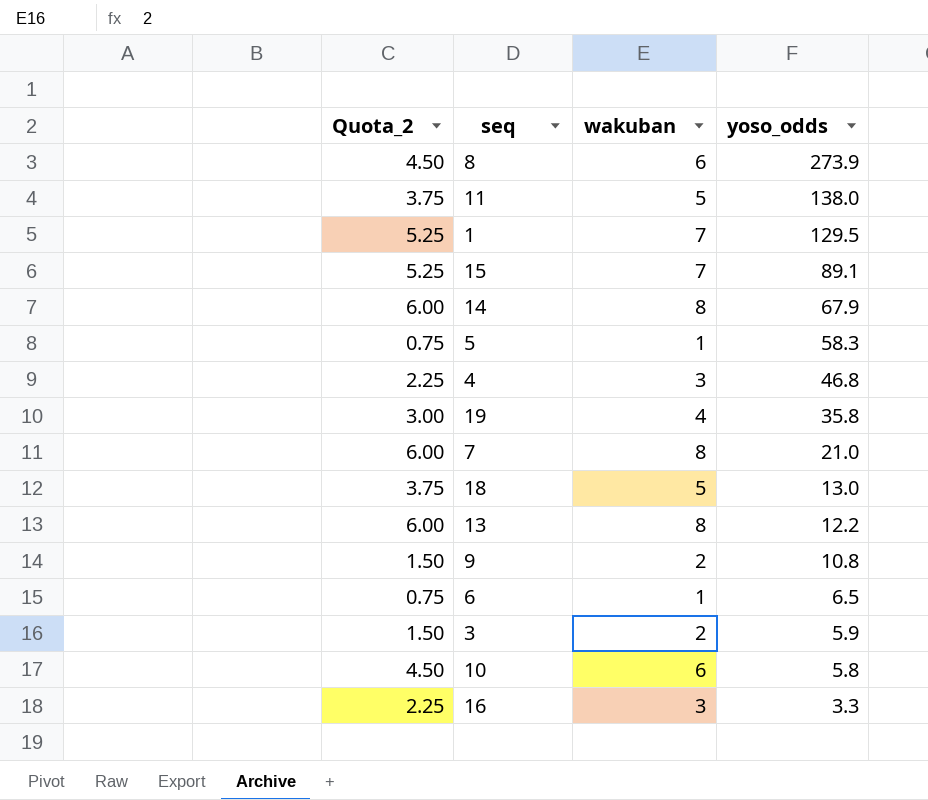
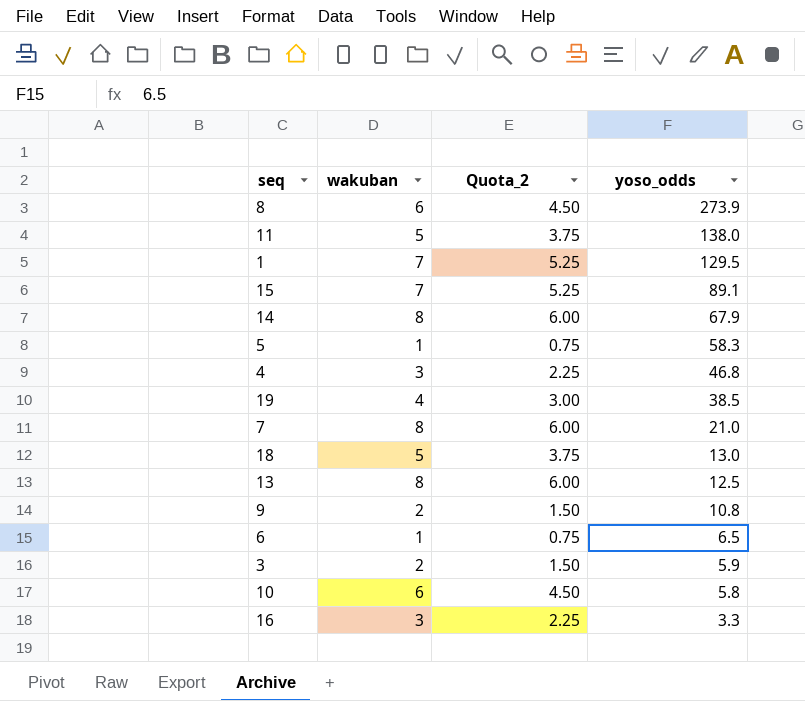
column Quota_2 | position: 1 -> 3
19 | yoso_odds: 35.8 -> 38.5
13 | yoso_odds: 12.2 -> 12.5

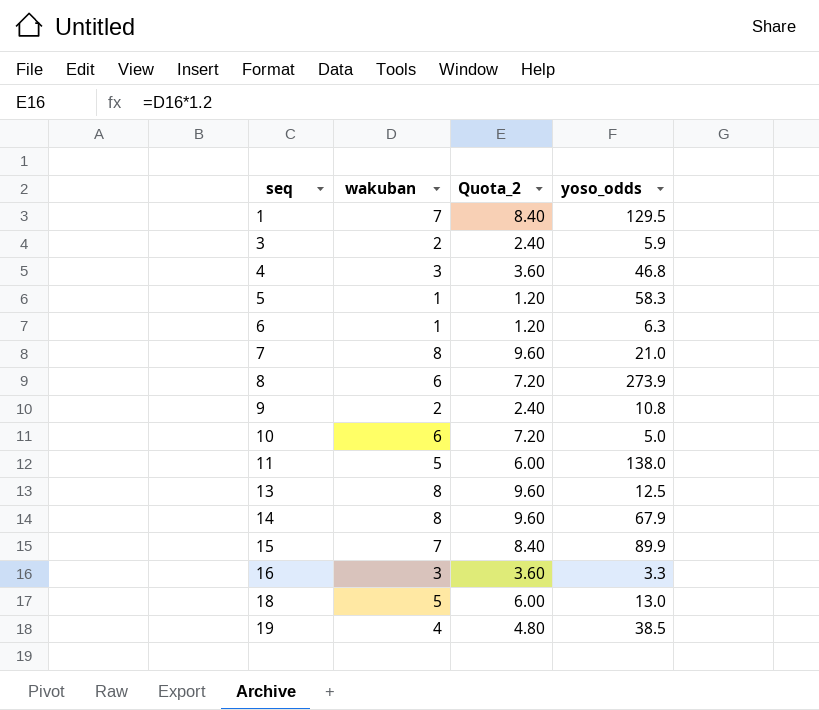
row order: yoso_odds descending -> seq ascending
column Quota_2 | formula: [wakuban] * 0.75 -> [wakuban] * 1.2
6 | yoso_odds: 6.5 -> 6.3
10 | yoso_odds: 5.8 -> 5.0
15 | yoso_odds: 89.1 -> 89.9

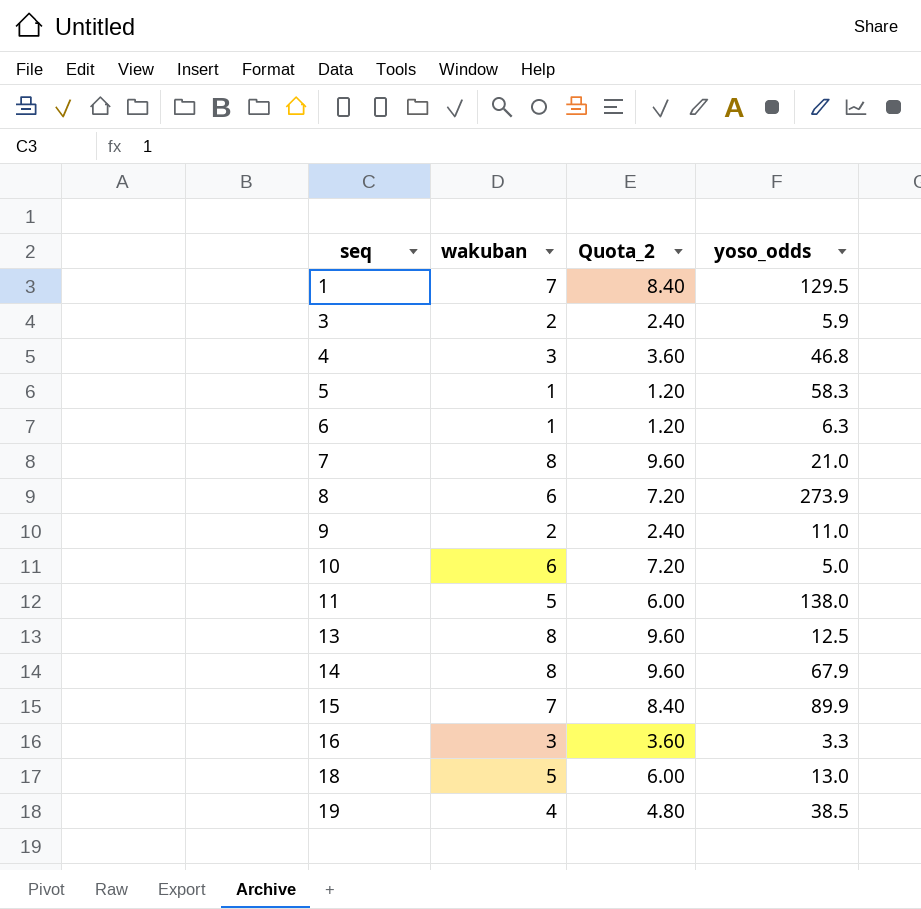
9 | yoso_odds: 10.8 -> 11.0

